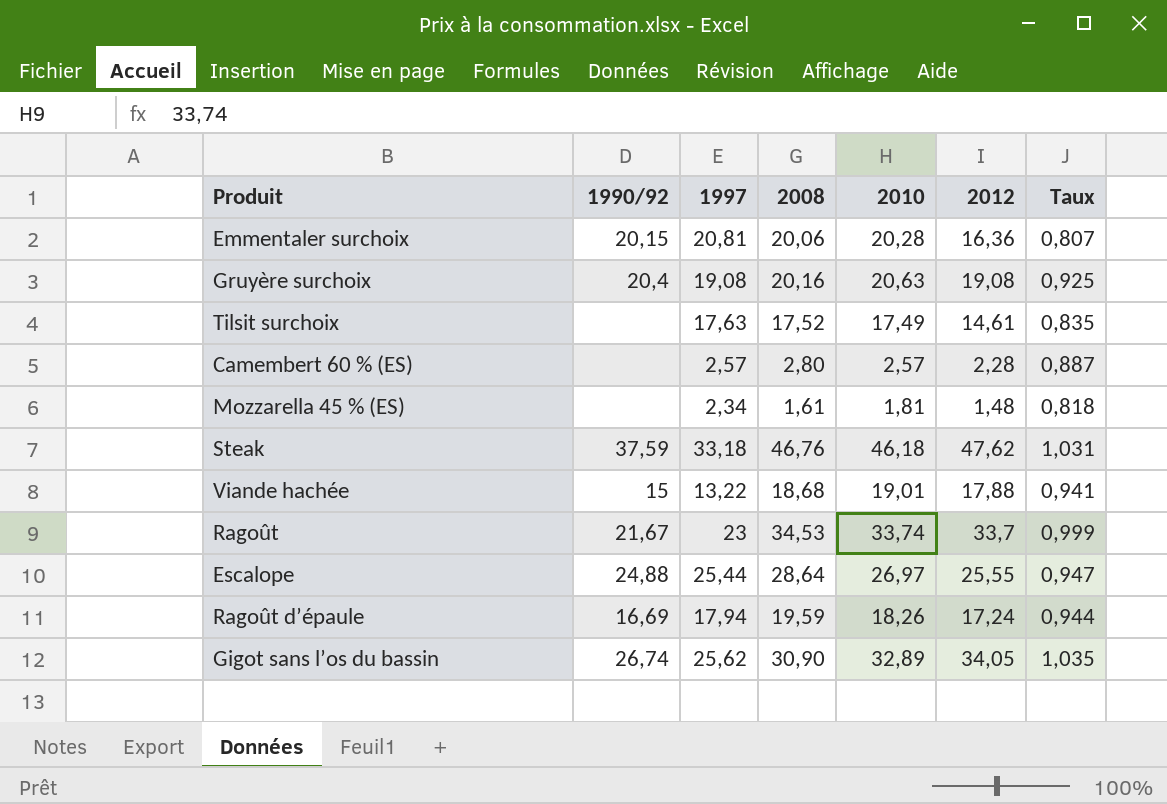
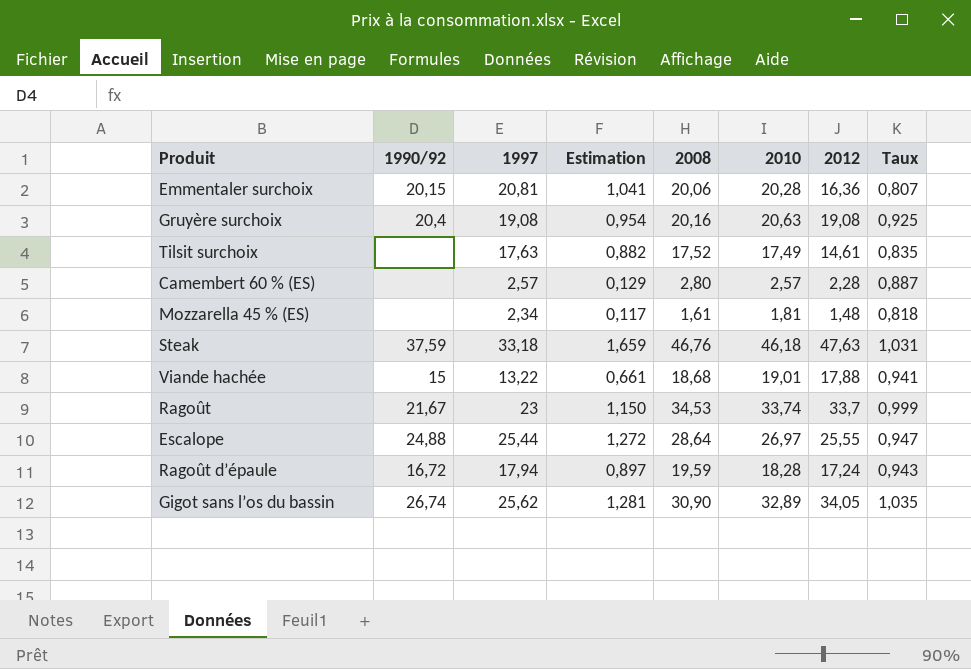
column Estimation | formula: none -> [1997] * 0,05
Steak | 2012: 47,62 -> 47,63
Ragoût d’épaule | 1990/92: 16,69 -> 16,72
Ragoût d’épaule | 2010: 18,26 -> 18,28
Ragoût d’épaule | Taux: 0,944 -> 0,943

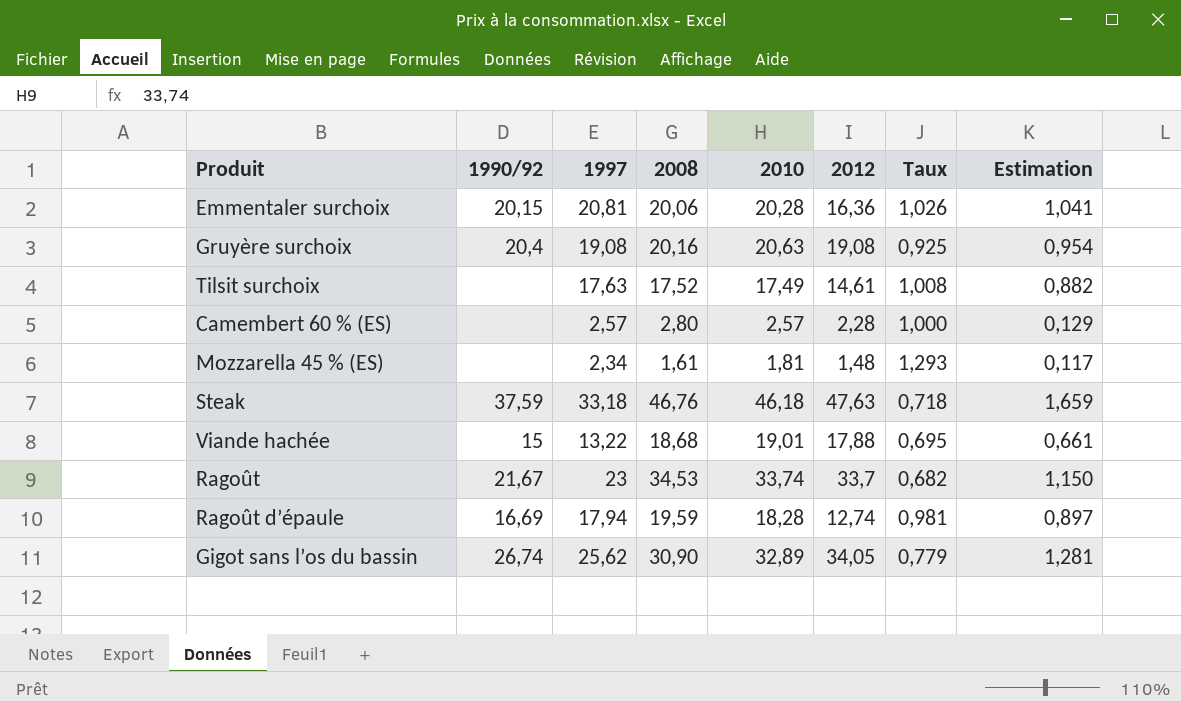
column Taux | formula: [2012] / [2010] -> [1997] / [2010]
column Estimation | position: 4 -> 8
row Escalope: 24,88 | 25,44 | 1,272 | 28,64 | 26,97 | 25,55 | 0,947 -> none
Ragoût d’épaule | 1990/92: 16,72 -> 16,69
Ragoût d’épaule | 2012: 17,24 -> 12,74

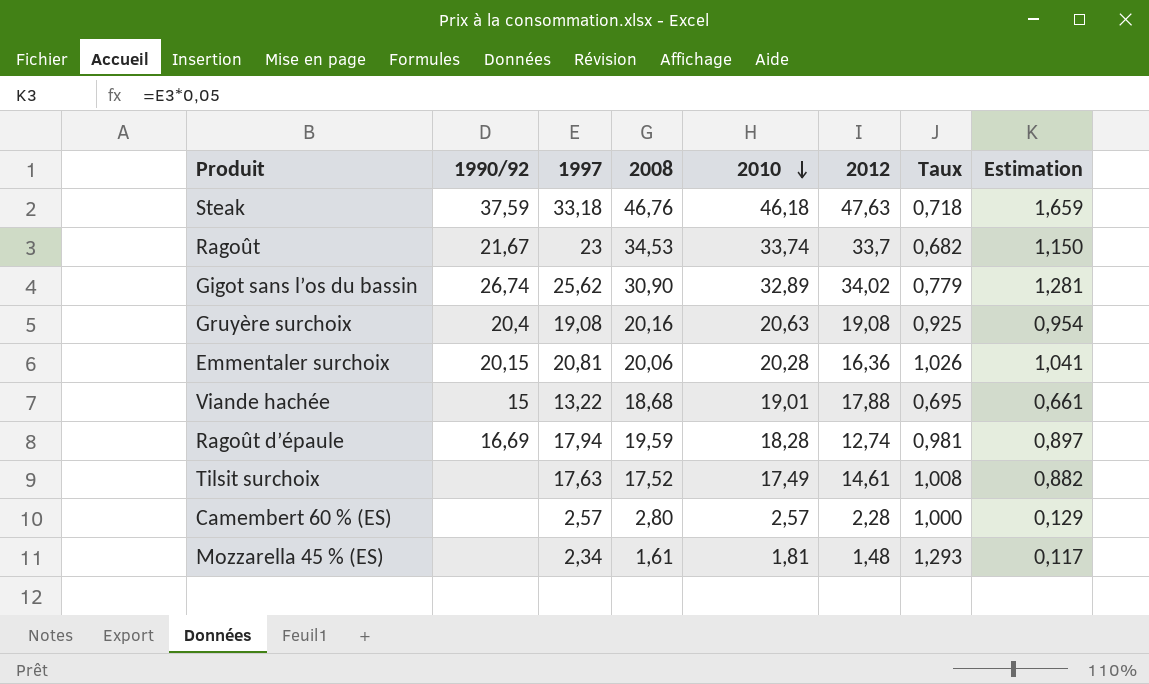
row order: none -> 2010 descending
Gigot sans l’os du bassin | 2012: 34,05 -> 34,02

